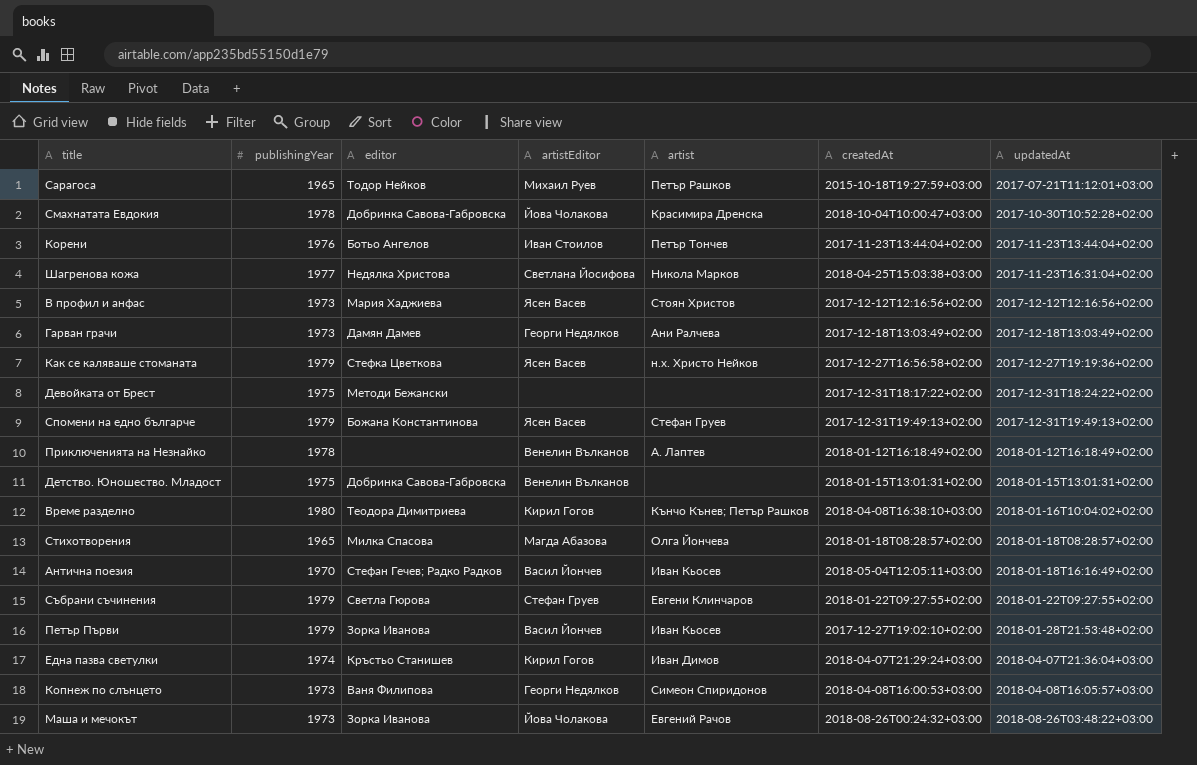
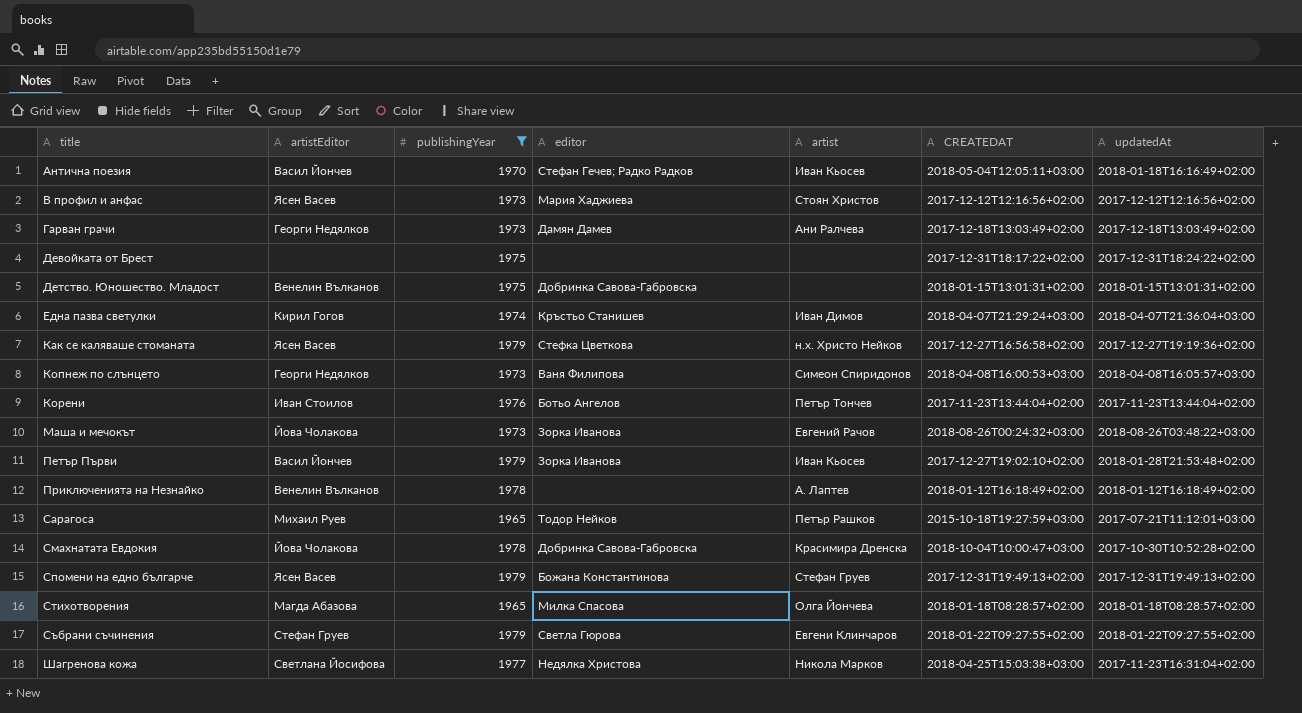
filter: none -> publishingYear != 1980
row order: updatedAt ascending -> title ascending
column artistEditor | position: 4 -> 2
column name: createdAt -> CREATEDAT
Девойката от Брест | editor: Методи Бежански -> none

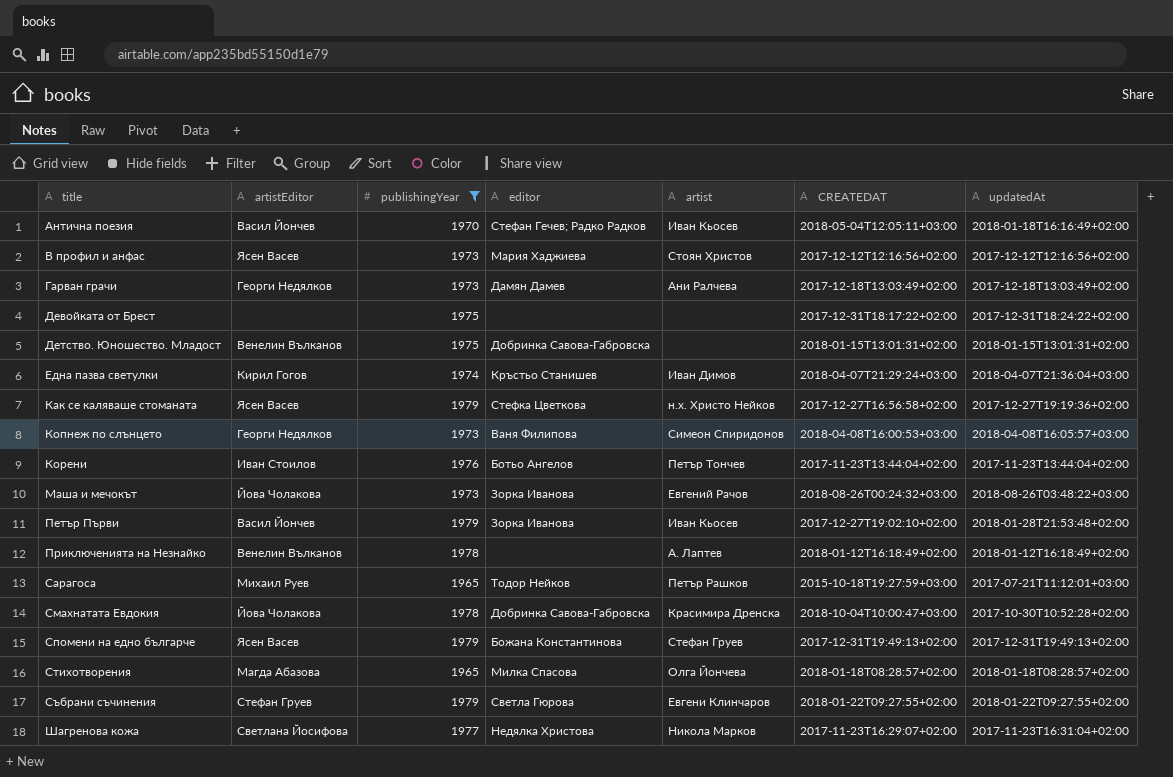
Шагренова кожа | CREATEDAT: 2018-04-25T15:03:38+03:00 -> 2017-11-23T16:29:07+02:00

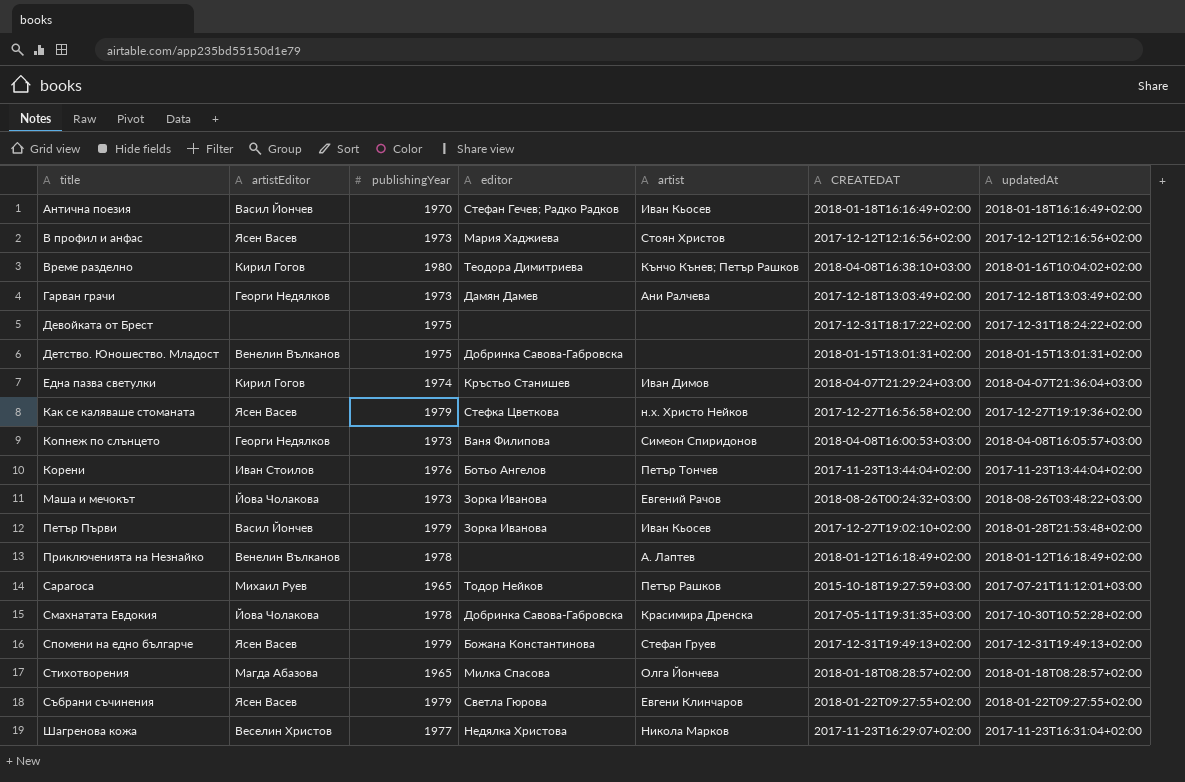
filter: publishingYear != 1980 -> none
Антична поезия | CREATEDAT: 2018-05-04T12:05:11+03:00 -> 2018-01-18T16:16:49+02:00
Смахнатата Евдокия | CREATEDAT: 2018-10-04T10:00:47+03:00 -> 2017-05-11T19:31:35+03:00
Събрани съчинения | artistEditor: Стефан Груев -> Ясен Васев
Шагренова кожа | artistEditor: Светлана Йосифова -> Веселин Христов

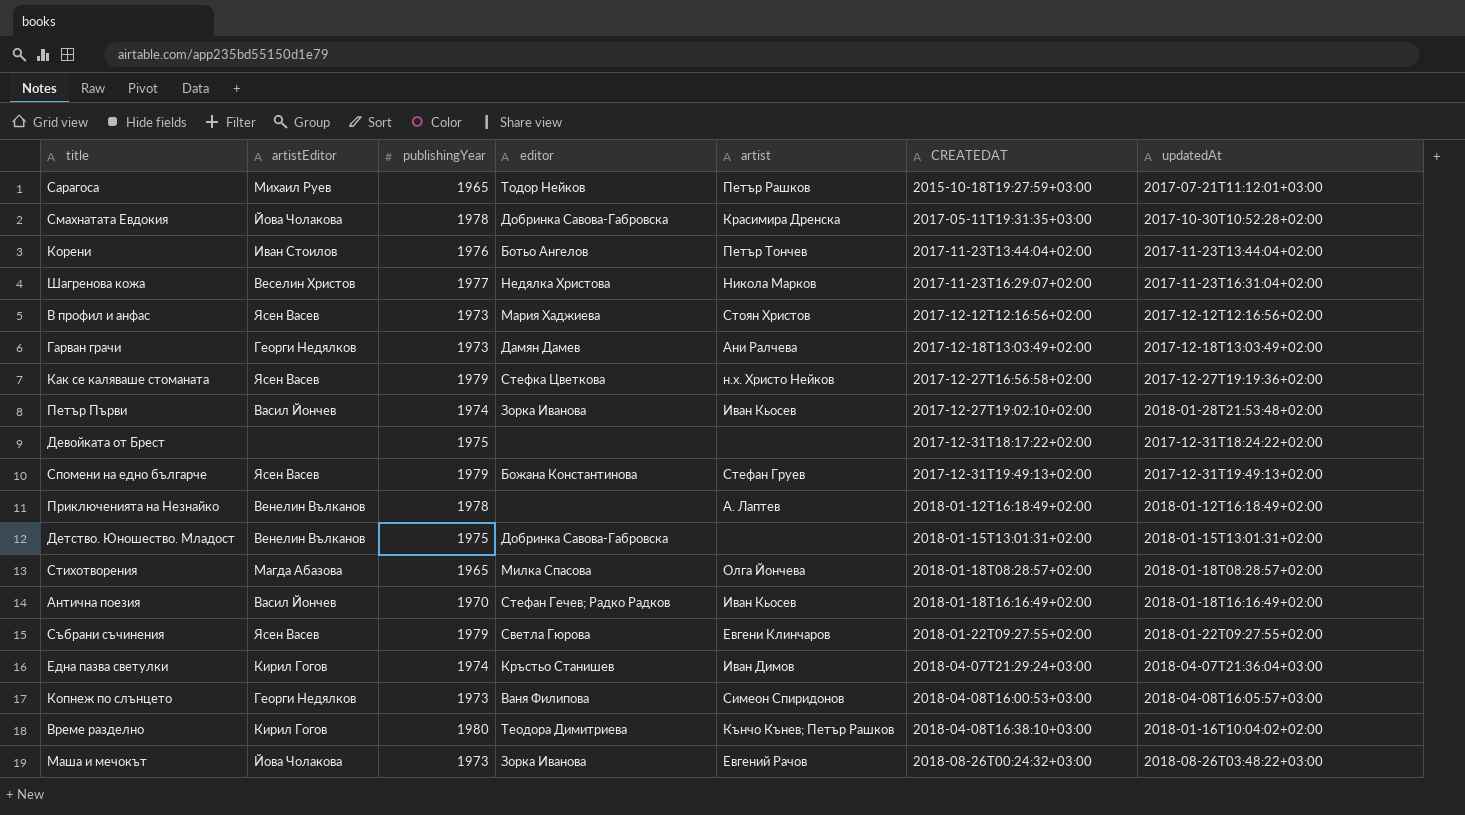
row order: title ascending -> CREATEDAT ascending
Петър Първи | publishingYear: 1979 -> 1974

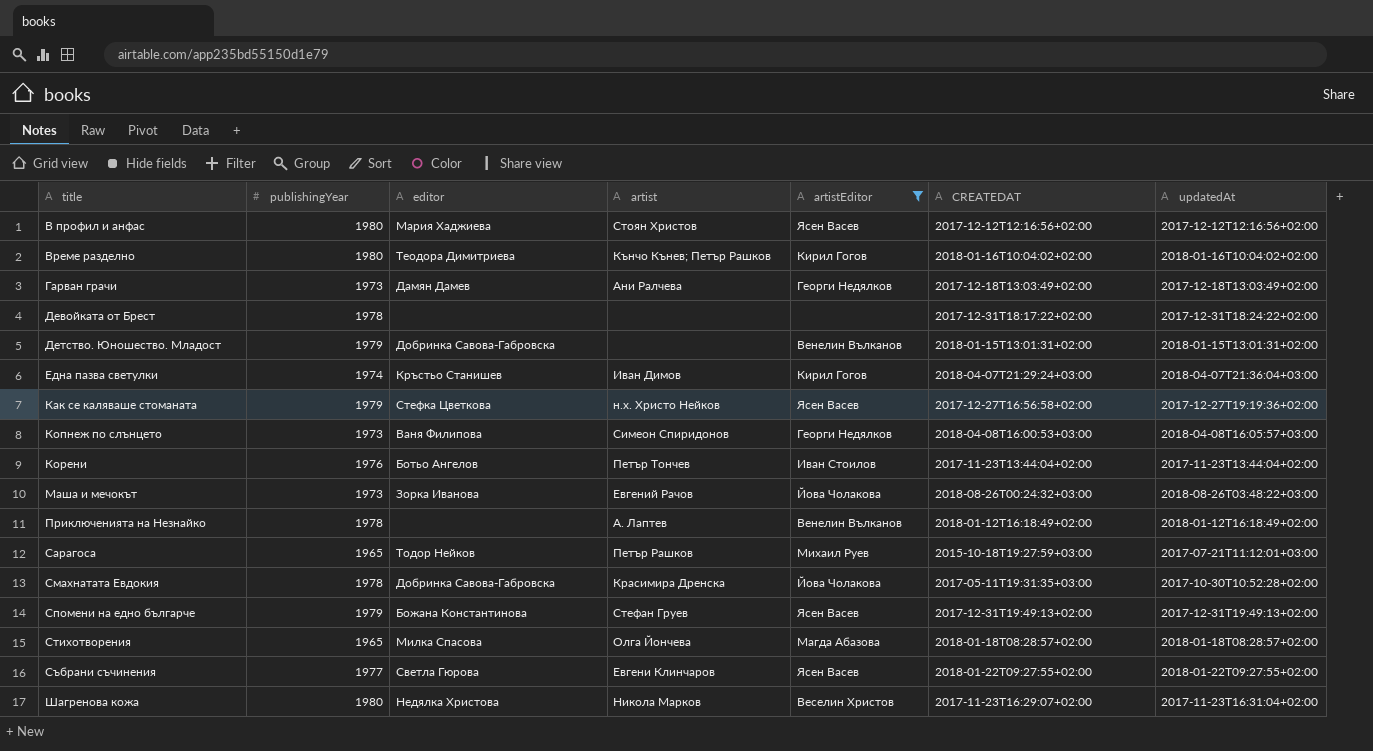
filter: none -> artistEditor != Васил Йончев
row order: CREATEDAT ascending -> title ascending
column artistEditor | position: 2 -> 5
В профил и анфас | publishingYear: 1973 -> 1980
Време разделно | CREATEDAT: 2018-04-08T16:38:10+03:00 -> 2018-01-16T10:04:02+02:00
Девойката от Брест | publishingYear: 1975 -> 1978
Детство. Юношество. Младост | publishingYear: 1975 -> 1979
Събрани съчинения | publishingYear: 1979 -> 1977
Шагренова кожа | publishingYear: 1977 -> 1980

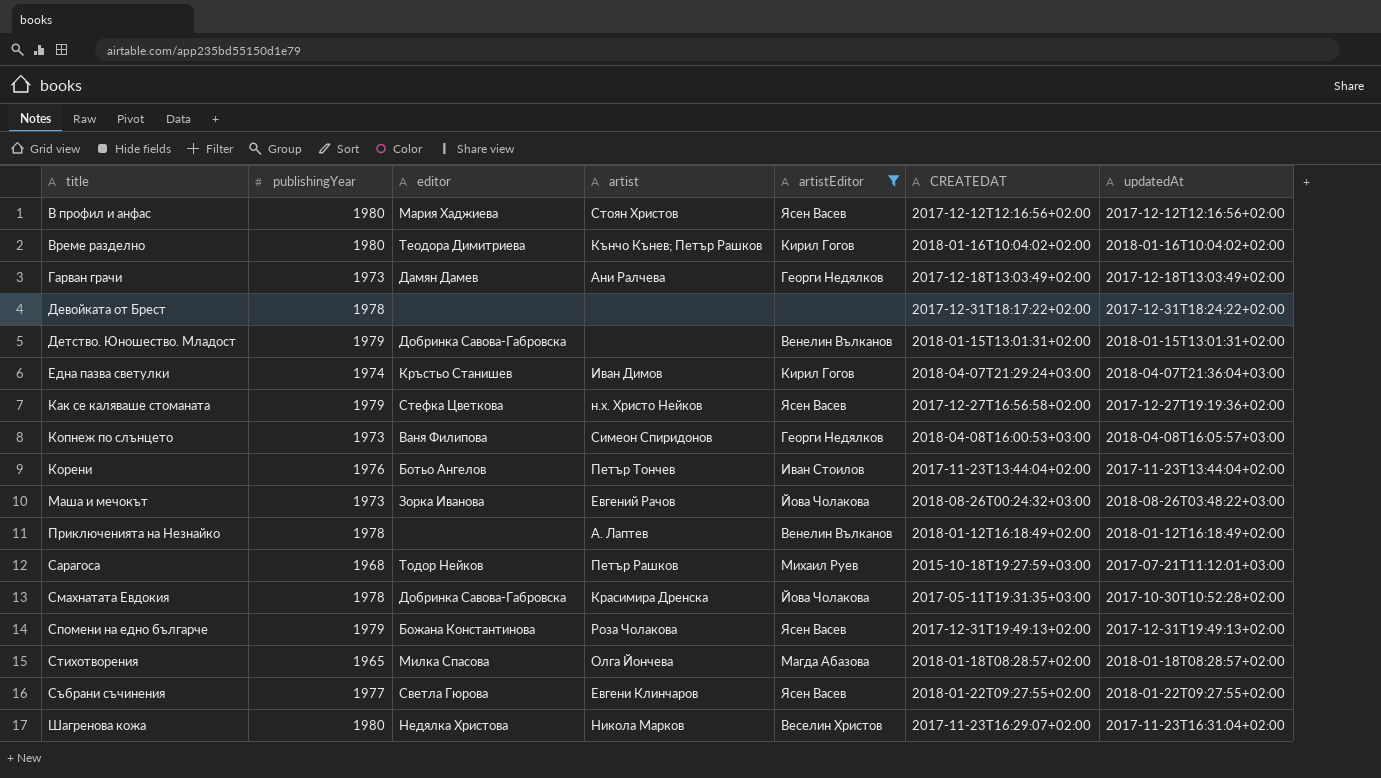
Сарагоса | publishingYear: 1965 -> 1968
Спомени на едно българче | artist: Стефан Груев -> Роза Чолакова

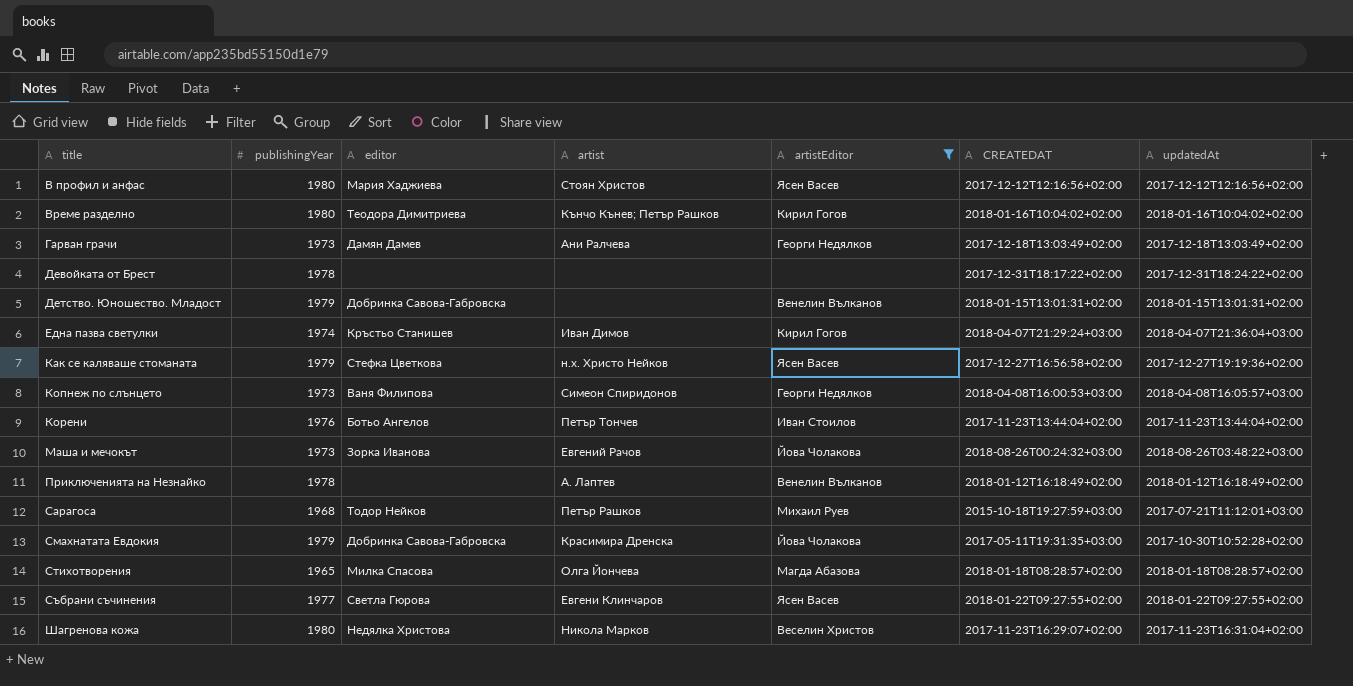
row Спомени на едно българче: 1979 | Божана Константинова | Роза Чолакова | Ясен Васев | 2017-12-31T19:49:13+02:00 | 2017-12-31T19:49:13+02:00 -> none
Смахнатата Евдокия | publishingYear: 1978 -> 1979

